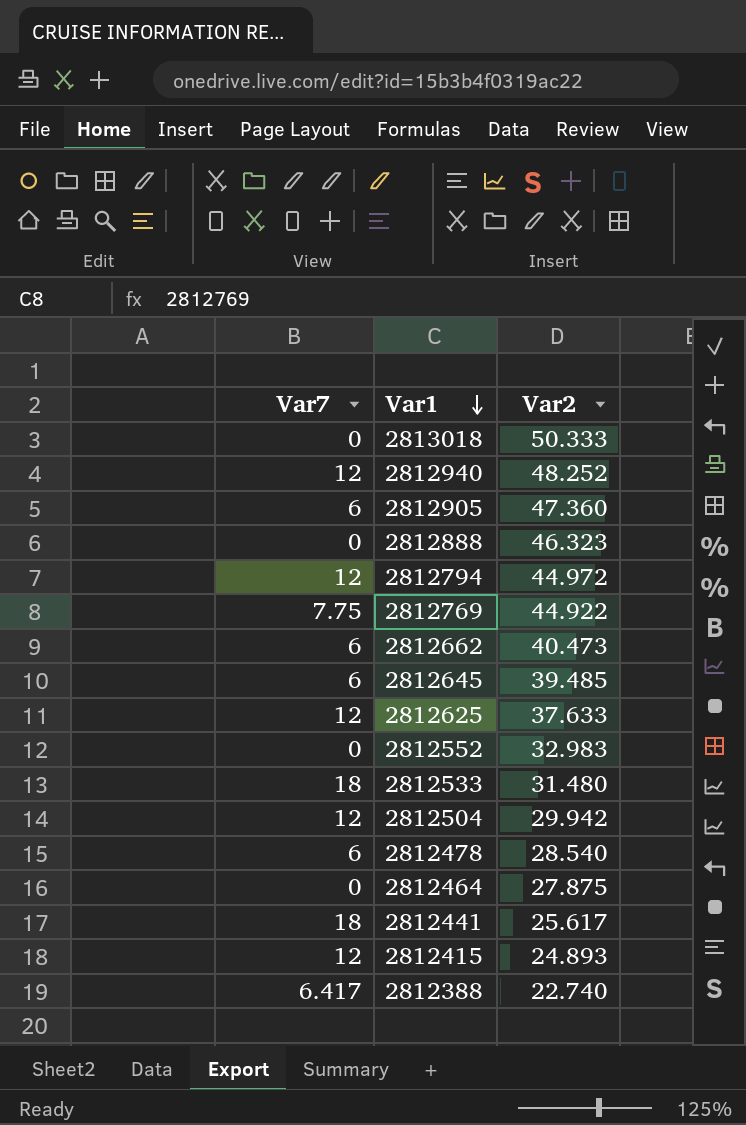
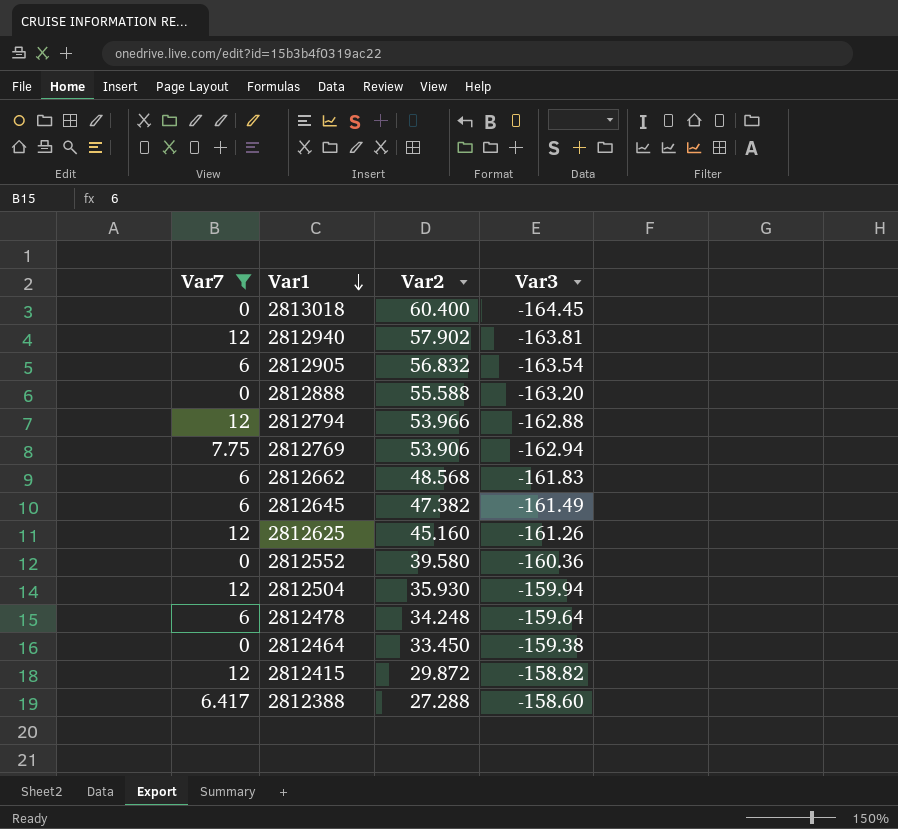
filter: none -> Var7 != 18
column Var3 | position: none -> 4
2813018 | Var2: 50.333 -> 60.400
2812940 | Var2: 48.252 -> 57.902
2812905 | Var2: 47.360 -> 56.832
2812888 | Var2: 46.323 -> 55.588
2812794 | Var2: 44.972 -> 53.966
2812769 | Var2: 44.922 -> 53.906
2812662 | Var2: 40.473 -> 48.568
2812645 | Var2: 39.485 -> 47.382
2812625 | Var2: 37.633 -> 45.160
2812552 | Var2: 32.983 -> 39.580
2812504 | Var2: 29.942 -> 35.930
2812478 | Var2: 28.540 -> 34.248
2812464 | Var2: 27.875 -> 33.450
2812415 | Var2: 24.893 -> 29.872
2812388 | Var2: 22.740 -> 27.288

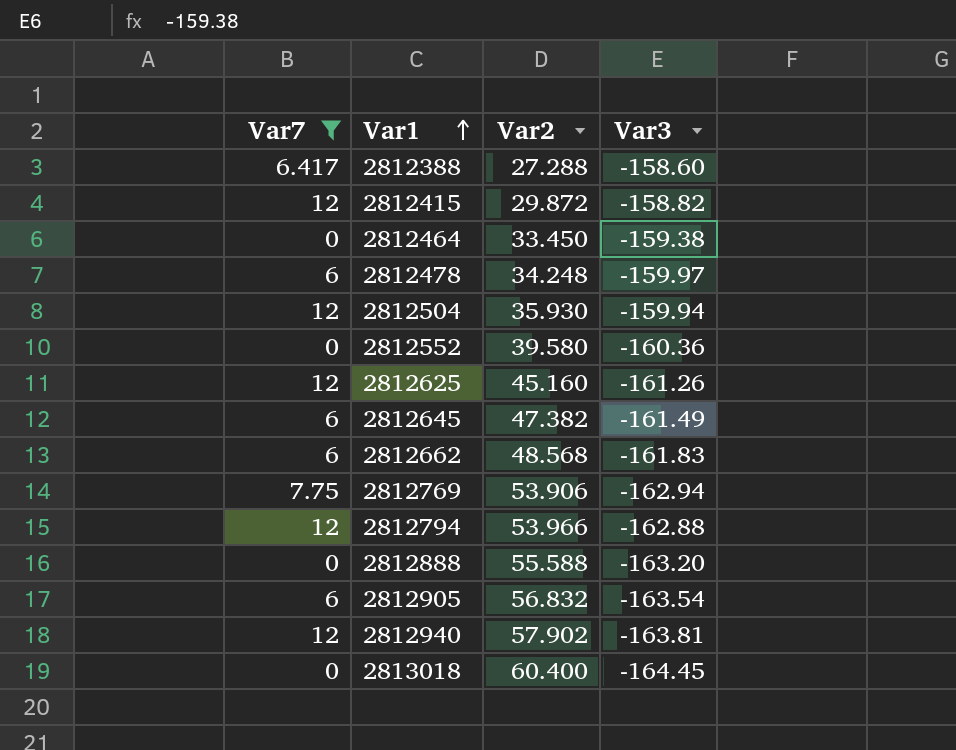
row order: Var1 descending -> Var1 ascending
2812478 | Var3: -159.64 -> -159.97

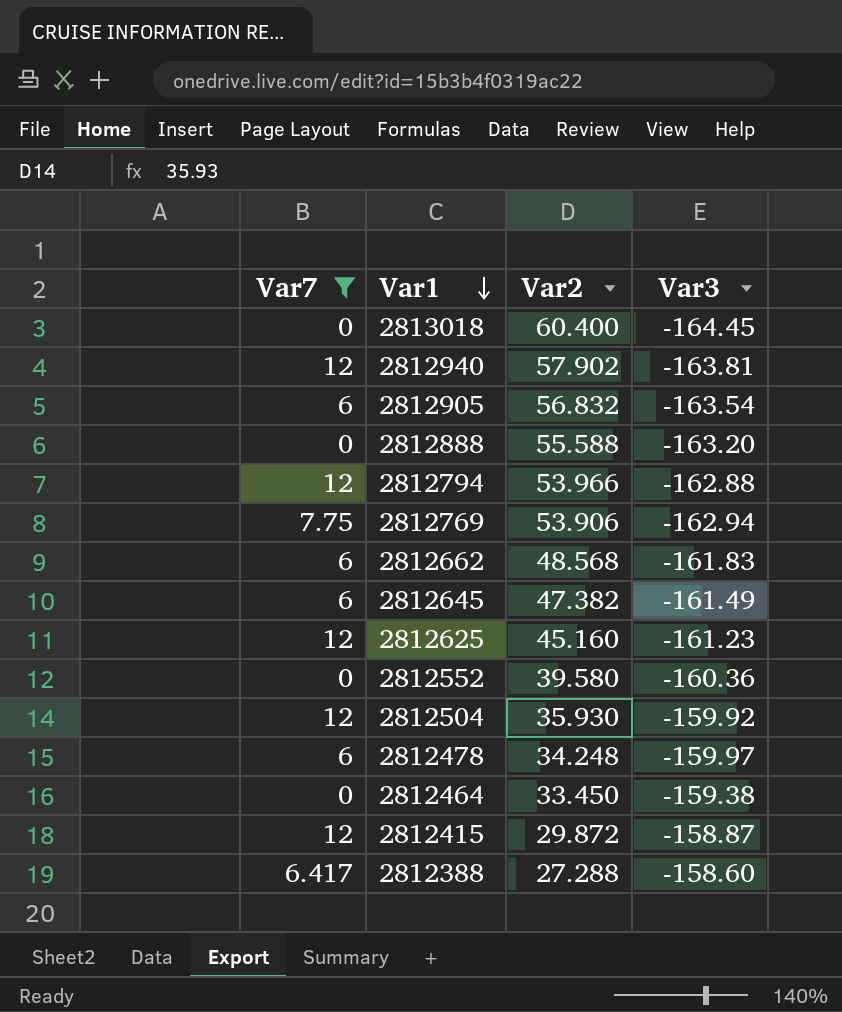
row order: Var1 ascending -> Var1 descending
2812625 | Var3: -161.26 -> -161.23
2812504 | Var3: -159.94 -> -159.92
2812415 | Var3: -158.82 -> -158.87

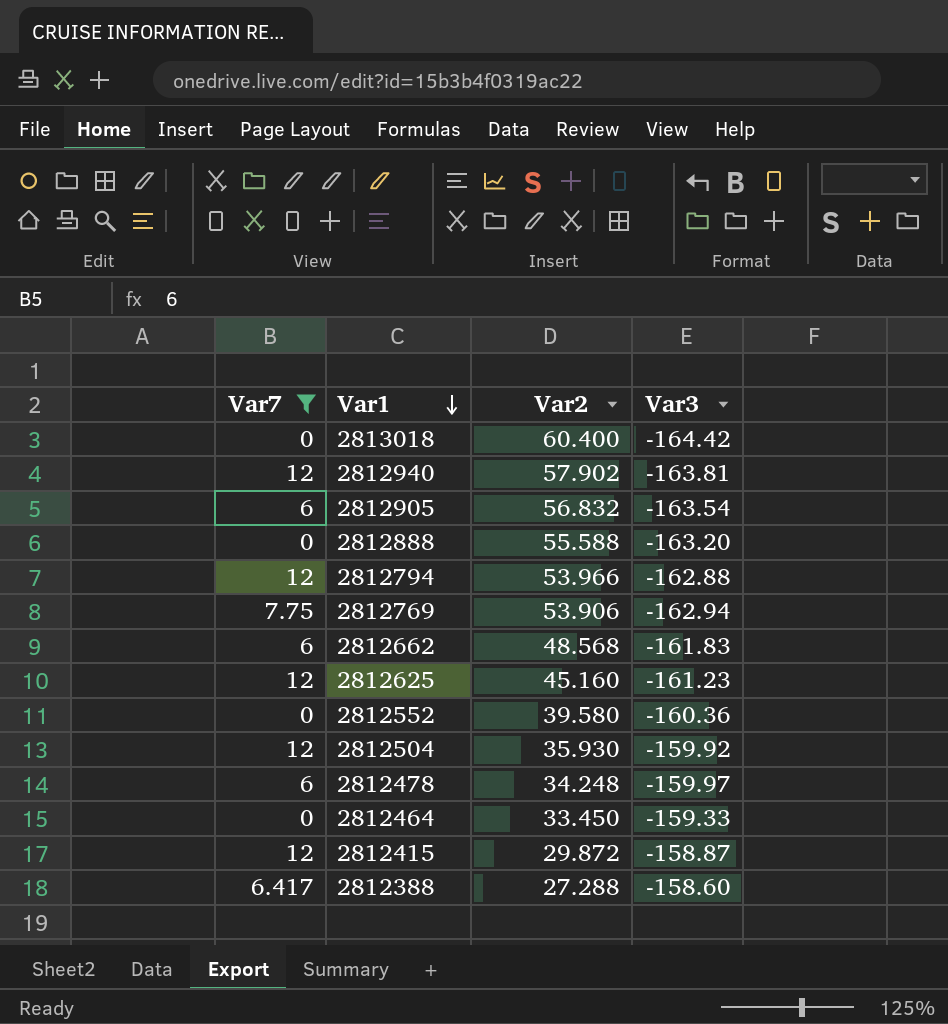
row 2812645: 6 | 47.382 | -161.49 -> none
2813018 | Var3: -164.45 -> -164.42
2812464 | Var3: -159.38 -> -159.33

